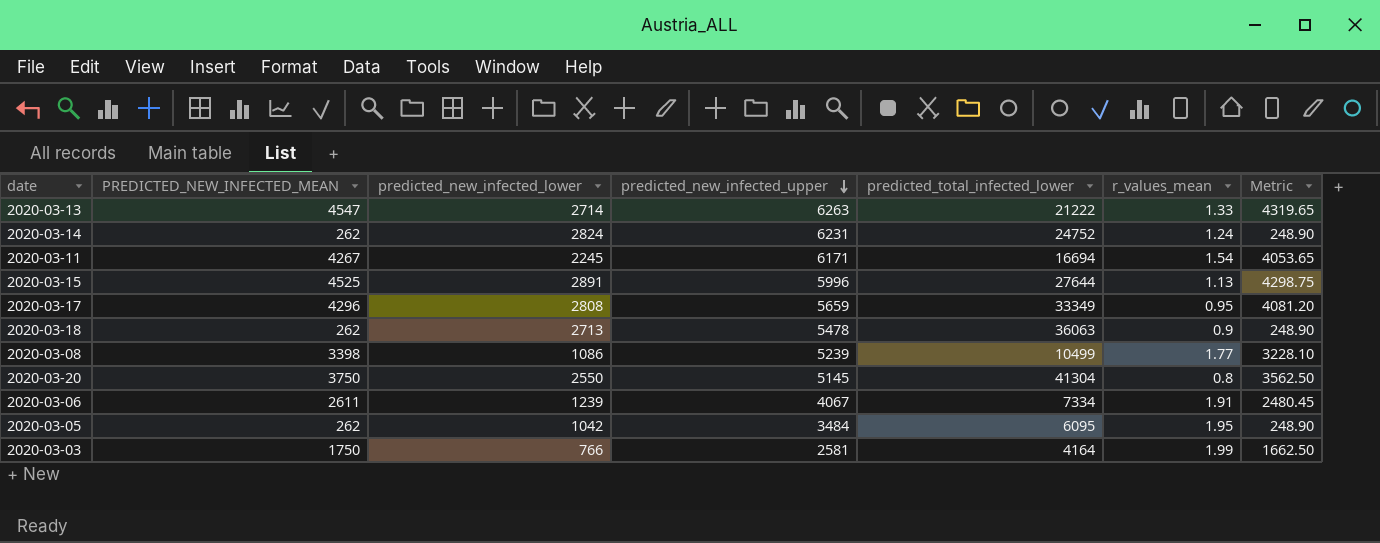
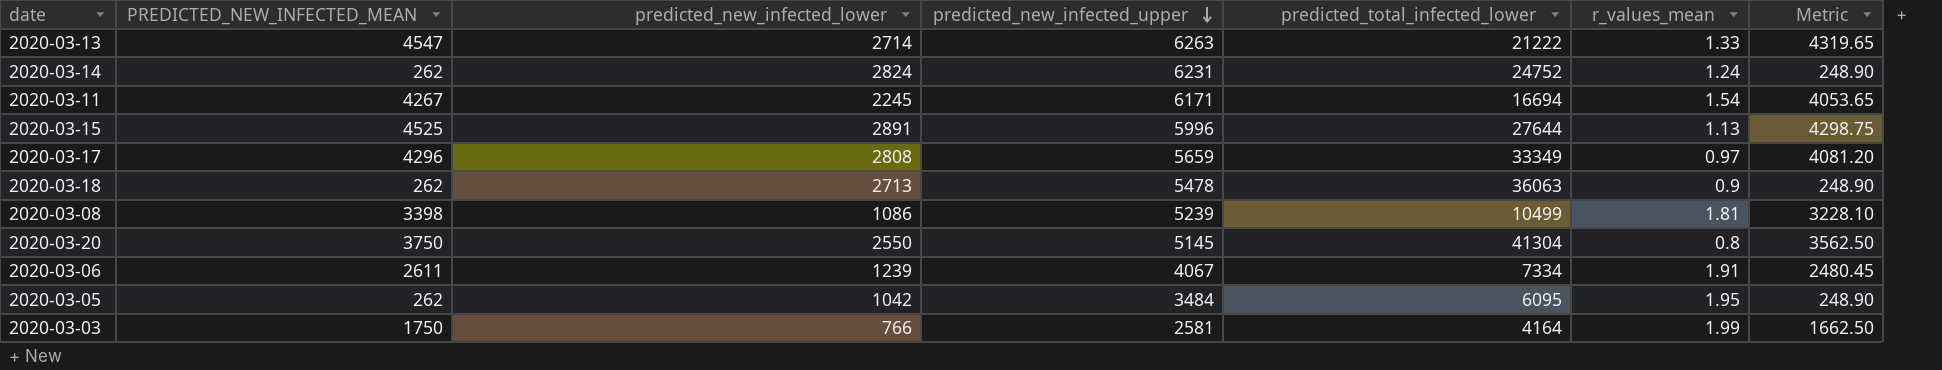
2020-03-17 | r_values_mean: 0.95 -> 0.97
2020-03-08 | r_values_mean: 1.77 -> 1.81

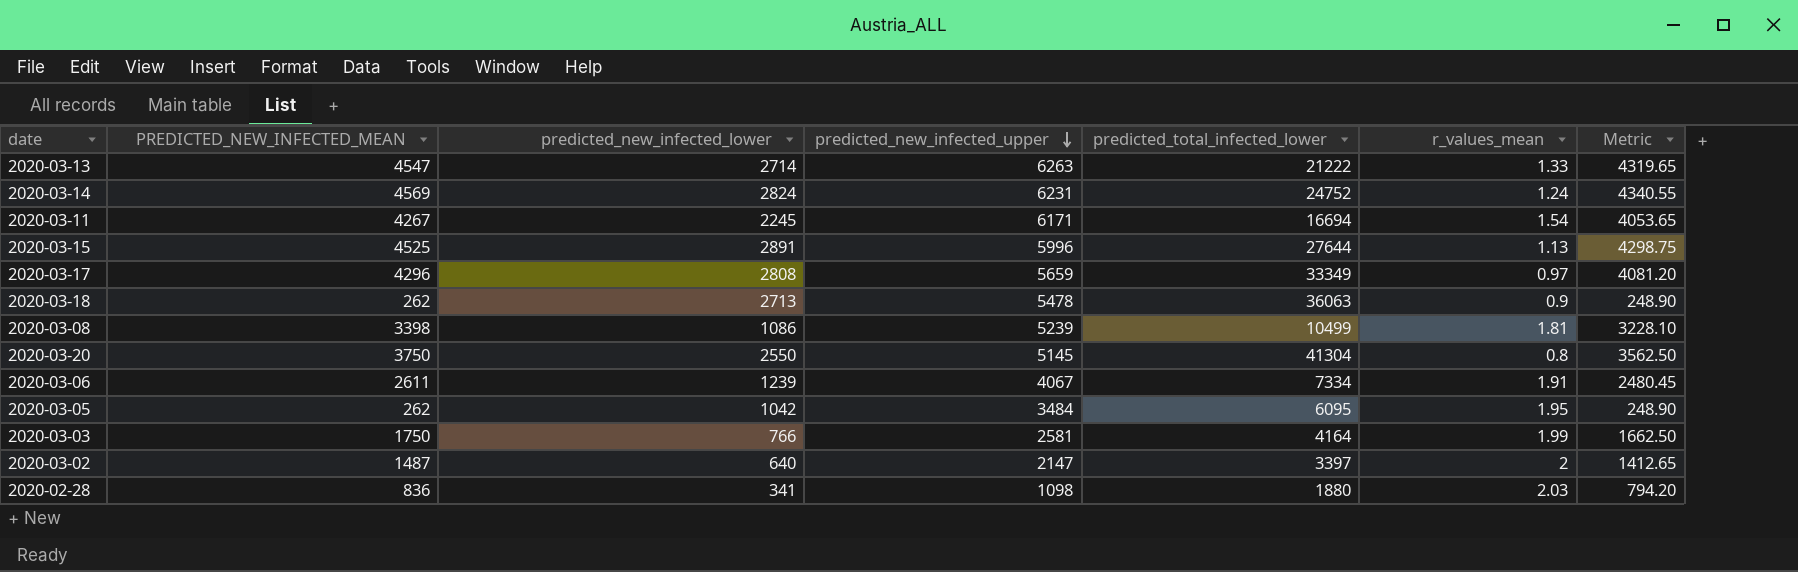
2020-03-14 | PREDICTED_NEW_INFECTED_MEAN: 262 -> 4569
2020-03-14 | Metric: 248.90 -> 4340.55
row 2020-03-02: none -> 1487 | 640 | 2147 | 3397 | 2 | 1412.65
row 2020-02-28: none -> 836 | 341 | 1098 | 1880 | 2.03 | 794.20

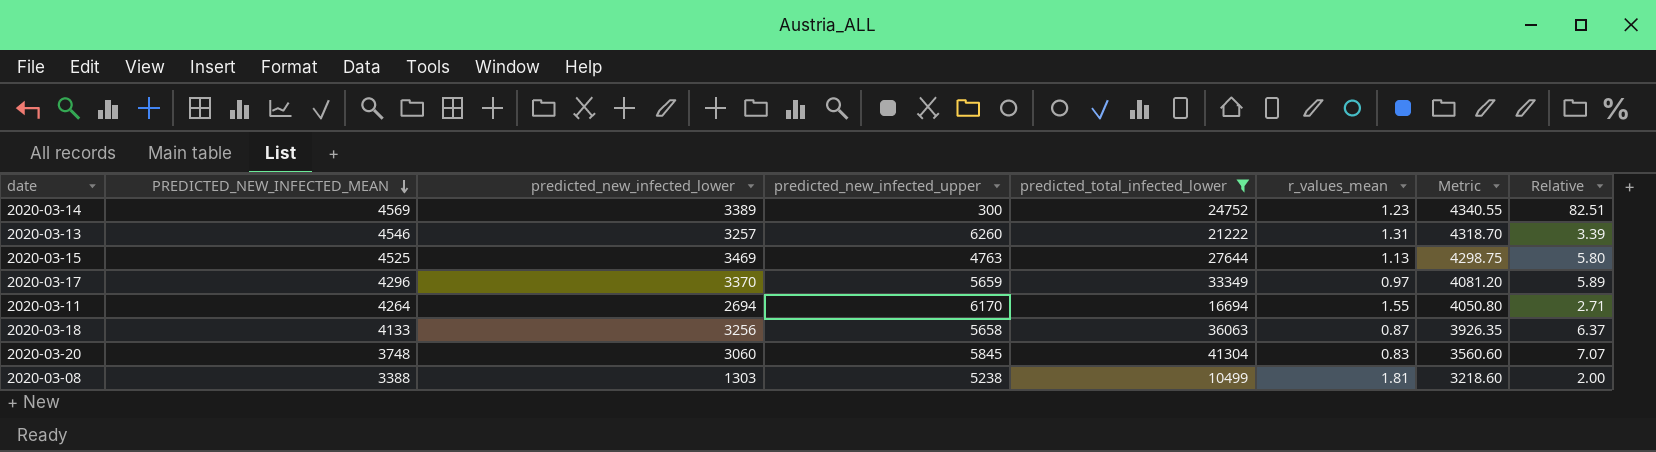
filter: none -> predicted_total_infected_lower >= 10499
row order: predicted_new_infected_upper descending -> PREDICTED_NEW_INFECTED_MEAN descending
column Relative | formula: none -> [predicted_total_infected_lower] / [predicted_new_infected_upper]
2020-03-14 | predicted_new_infected_lower: 2824 -> 3389
2020-03-14 | predicted_new_infected_upper: 6231 -> 300
2020-03-14 | r_values_mean: 1.24 -> 1.23
2020-03-13 | PREDICTED_NEW_INFECTED_MEAN: 4547 -> 4546
2020-03-13 | predicted_new_infected_lower: 2714 -> 3257
2020-03-13 | predicted_new_infected_upper: 6263 -> 6260
2020-03-13 | r_values_mean: 1.33 -> 1.31
2020-03-13 | Metric: 4319.65 -> 4318.70
2020-03-15 | predicted_new_infected_lower: 2891 -> 3469
2020-03-15 | predicted_new_infected_upper: 5996 -> 4763
2020-03-17 | predicted_new_infected_lower: 2808 -> 3370
2020-03-11 | PREDICTED_NEW_INFECTED_MEAN: 4267 -> 4264
2020-03-11 | predicted_new_infected_lower: 2245 -> 2694
2020-03-11 | predicted_new_infected_upper: 6171 -> 6170
2020-03-11 | r_values_mean: 1.54 -> 1.55
2020-03-11 | Metric: 4053.65 -> 4050.80
2020-03-18 | PREDICTED_NEW_INFECTED_MEAN: 262 -> 4133
2020-03-18 | predicted_new_infected_lower: 2713 -> 3256
2020-03-18 | predicted_new_infected_upper: 5478 -> 5658
2020-03-18 | r_values_mean: 0.9 -> 0.87
2020-03-18 | Metric: 248.90 -> 3926.35
2020-03-20 | PREDICTED_NEW_INFECTED_MEAN: 3750 -> 3748
2020-03-20 | predicted_new_infected_lower: 2550 -> 3060
2020-03-20 | predicted_new_infected_upper: 5145 -> 5845
2020-03-20 | r_values_mean: 0.8 -> 0.83
2020-03-20 | Metric: 3562.50 -> 3560.60
2020-03-08 | PREDICTED_NEW_INFECTED_MEAN: 3398 -> 3388
2020-03-08 | predicted_new_infected_lower: 1086 -> 1303
2020-03-08 | predicted_new_infected_upper: 5239 -> 5238
2020-03-08 | Metric: 3228.10 -> 3218.60

